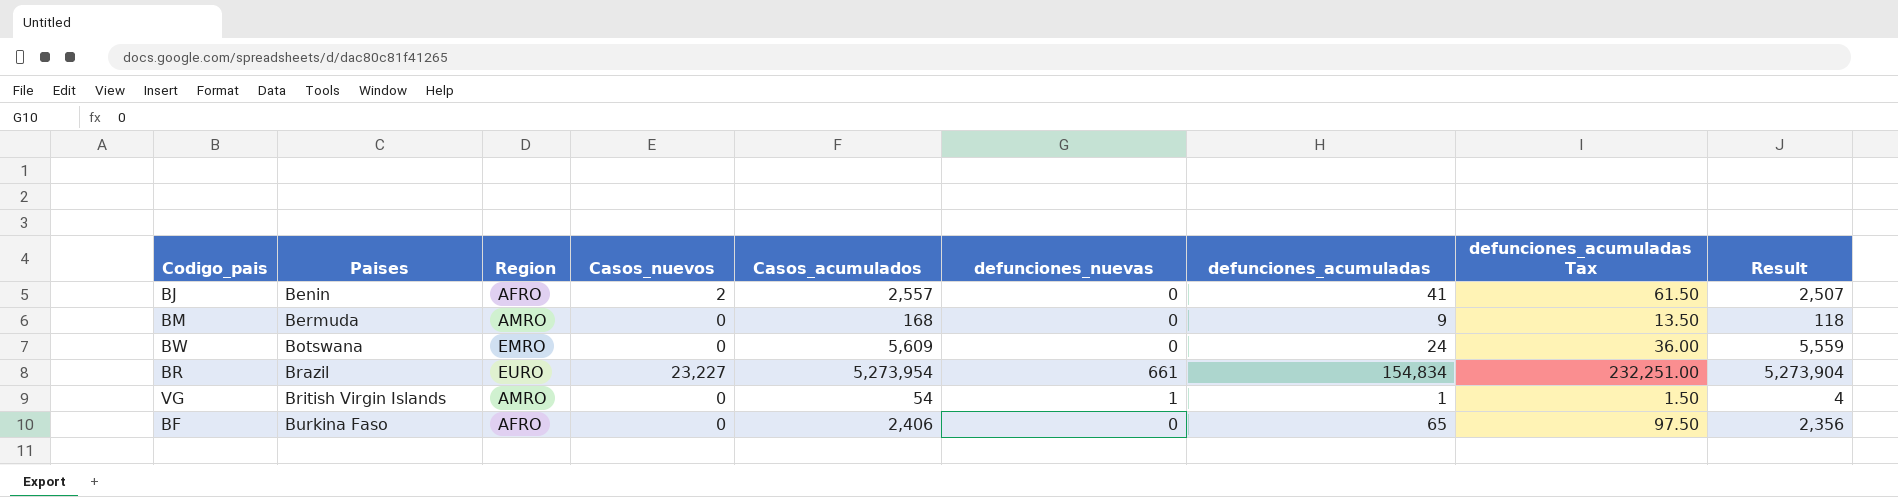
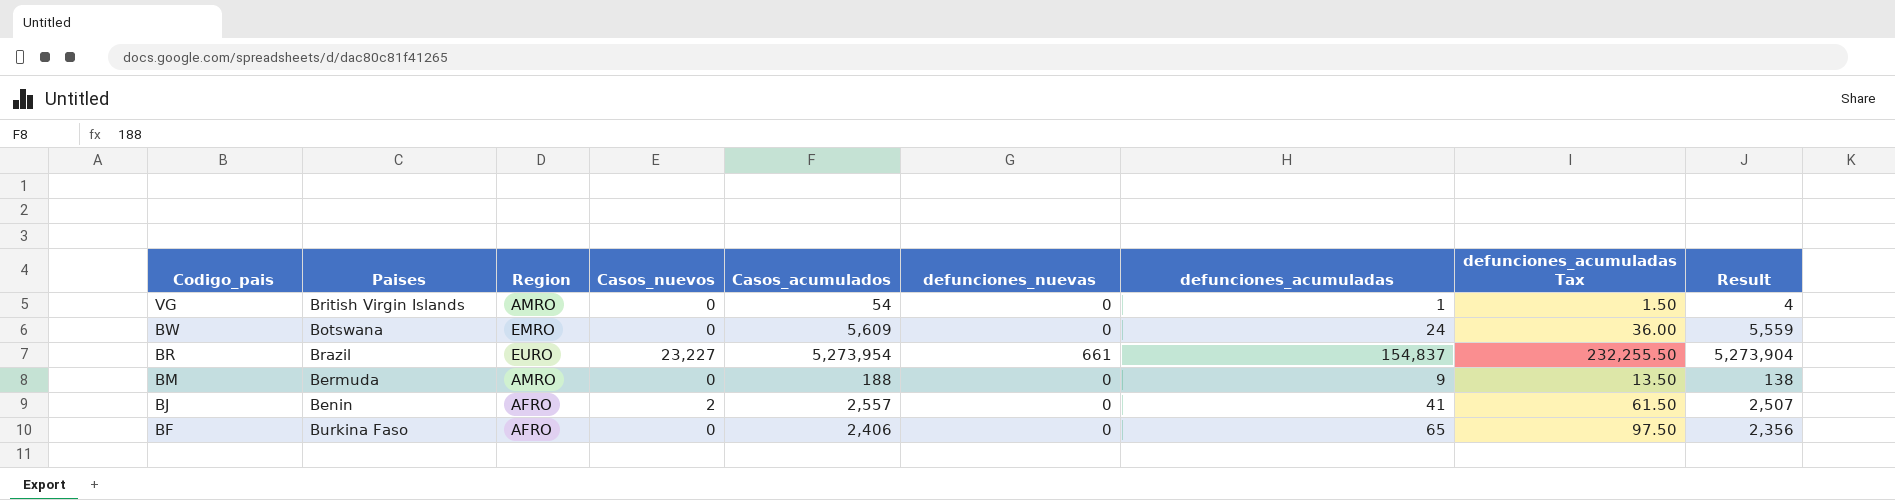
row order: Paises ascending -> Codigo_pais descending
VG | defunciones_nuevas: 1 -> 0
BR | defunciones_acumuladas: 154,834 -> 154,837
BR | defunciones_acumuladas Tax: 232,251.00 -> 232,255.50
BM | Casos_acumulados: 168 -> 188
BM | Result: 118 -> 138

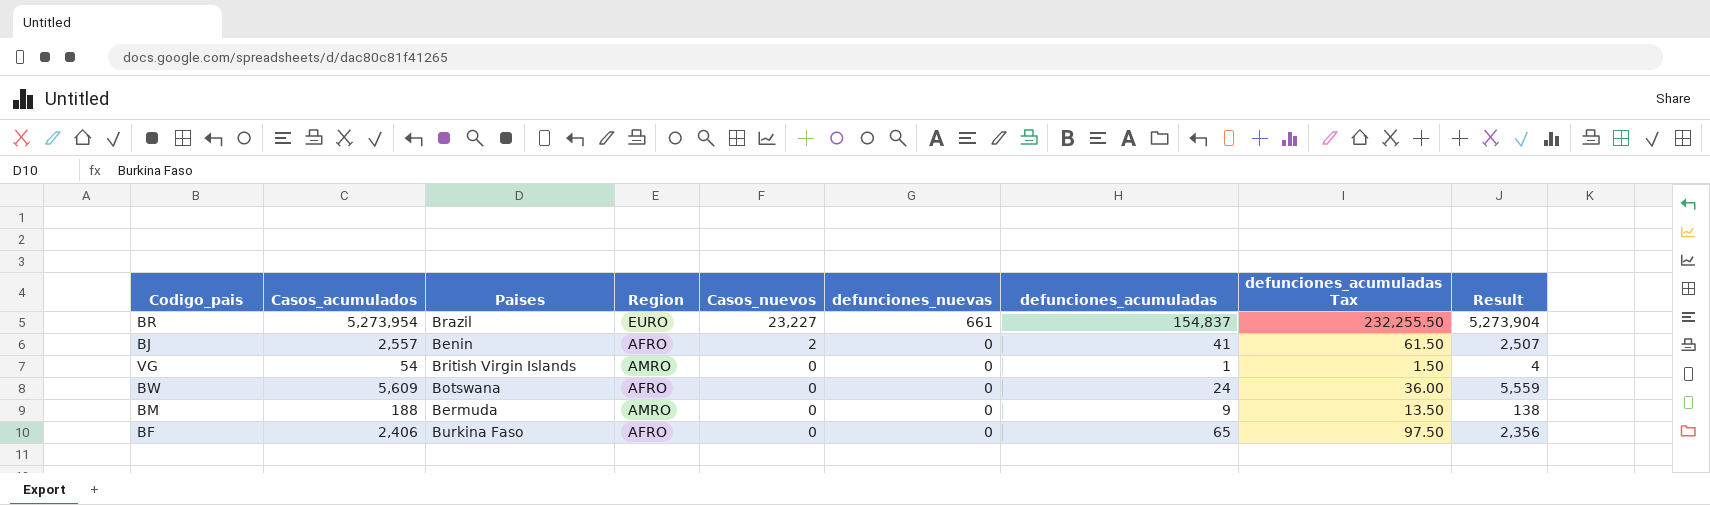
row order: Codigo_pais descending -> Casos_nuevos descending
column Casos_acumulados | position: 5 -> 2
BW | Region: EMRO -> AFRO

